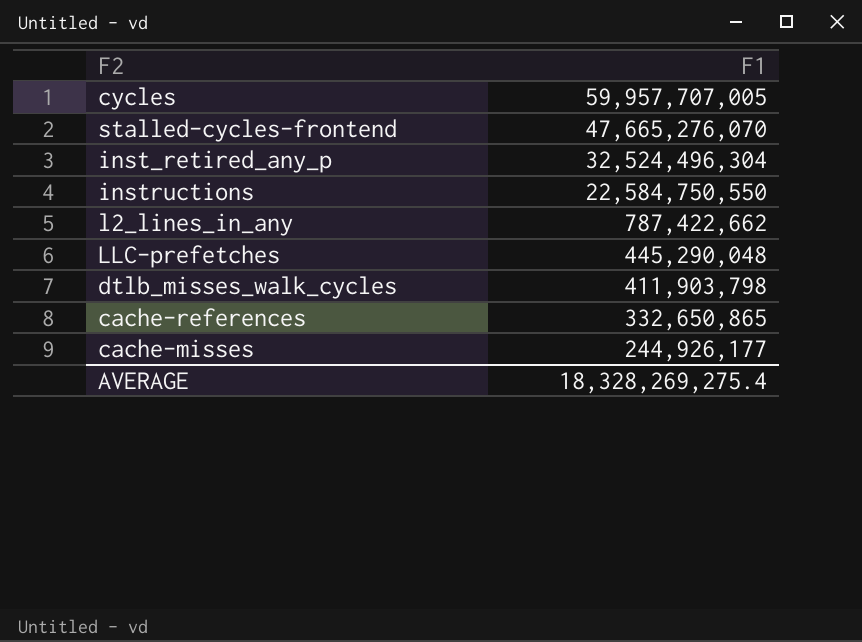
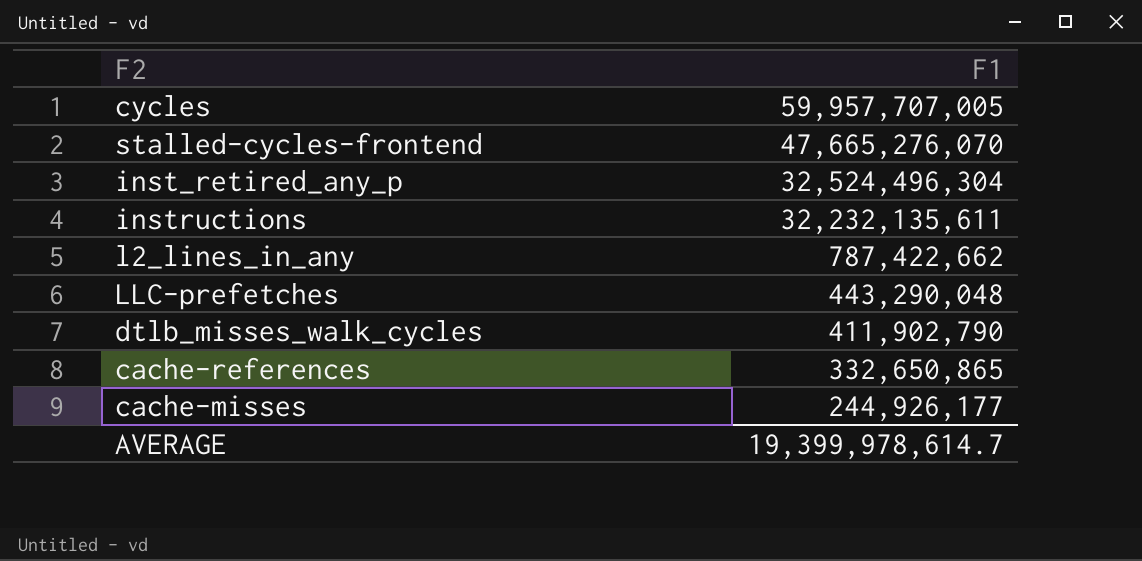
instructions | F1: 22,584,750,550 -> 32,232,135,611
LLC-prefetches | F1: 445,290,048 -> 443,290,048
dtlb_misses_walk_cycles | F1: 411,903,798 -> 411,902,790
AVERAGE | F1: 18,328,269,275.4 -> 19,399,978,614.7

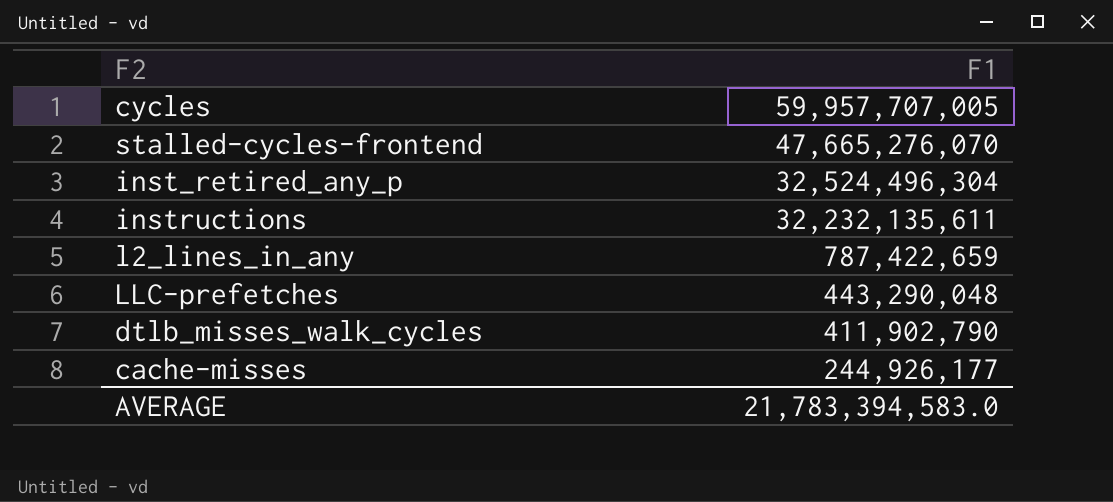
row cache-references: 332,650,865 -> none
l2_lines_in_any | F1: 787,422,662 -> 787,422,659
AVERAGE | F1: 19,399,978,614.7 -> 21,783,394,583.0

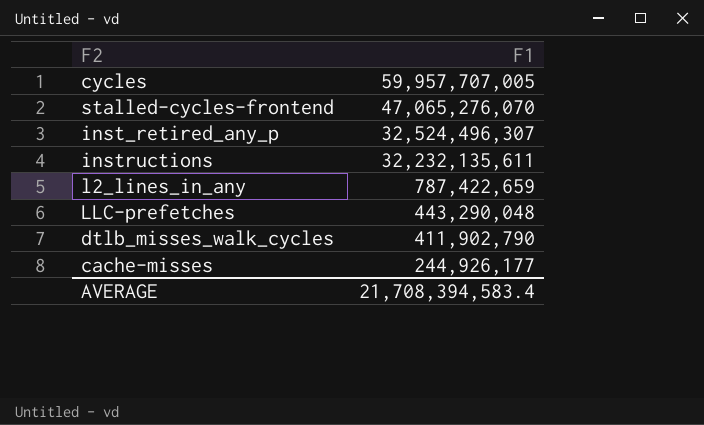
stalled-cycles-frontend | F1: 47,665,276,070 -> 47,065,276,070
inst_retired_any_p | F1: 32,524,496,304 -> 32,524,496,307
AVERAGE | F1: 21,783,394,583.0 -> 21,708,394,583.4

